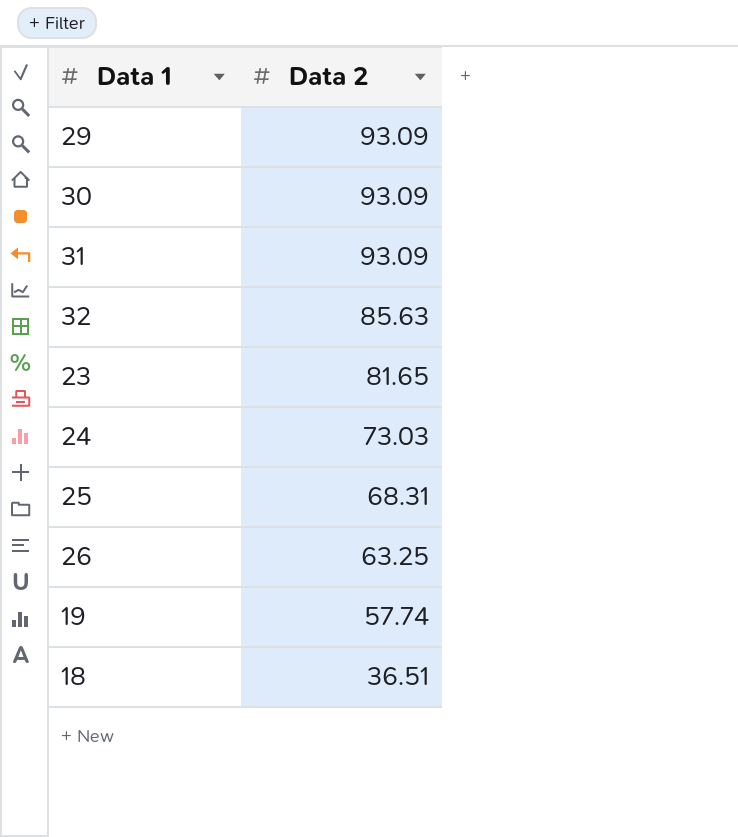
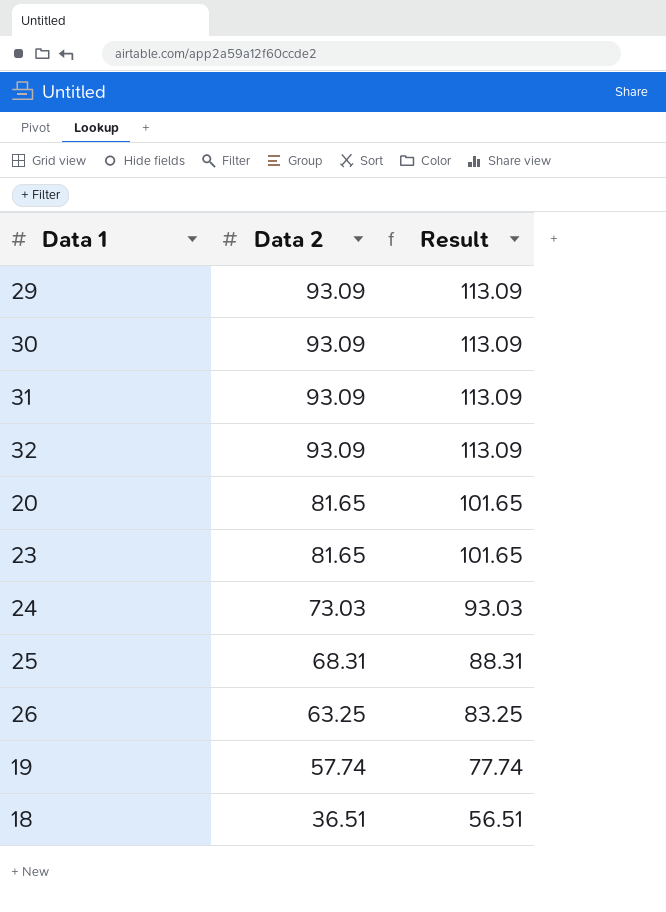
column Result | formula: none -> [Data 2] + 20
32 | Data 2: 85.63 -> 93.09
row 20: none -> 81.65 | 101.65

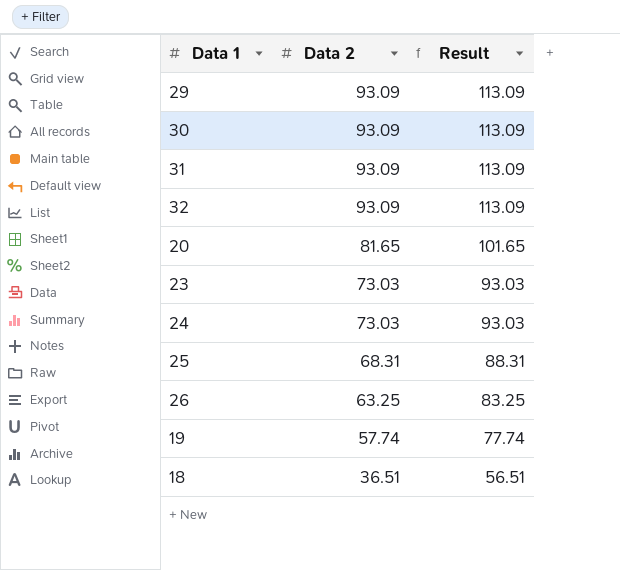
23 | Data 2: 81.65 -> 73.03
23 | Result: 101.65 -> 93.03

